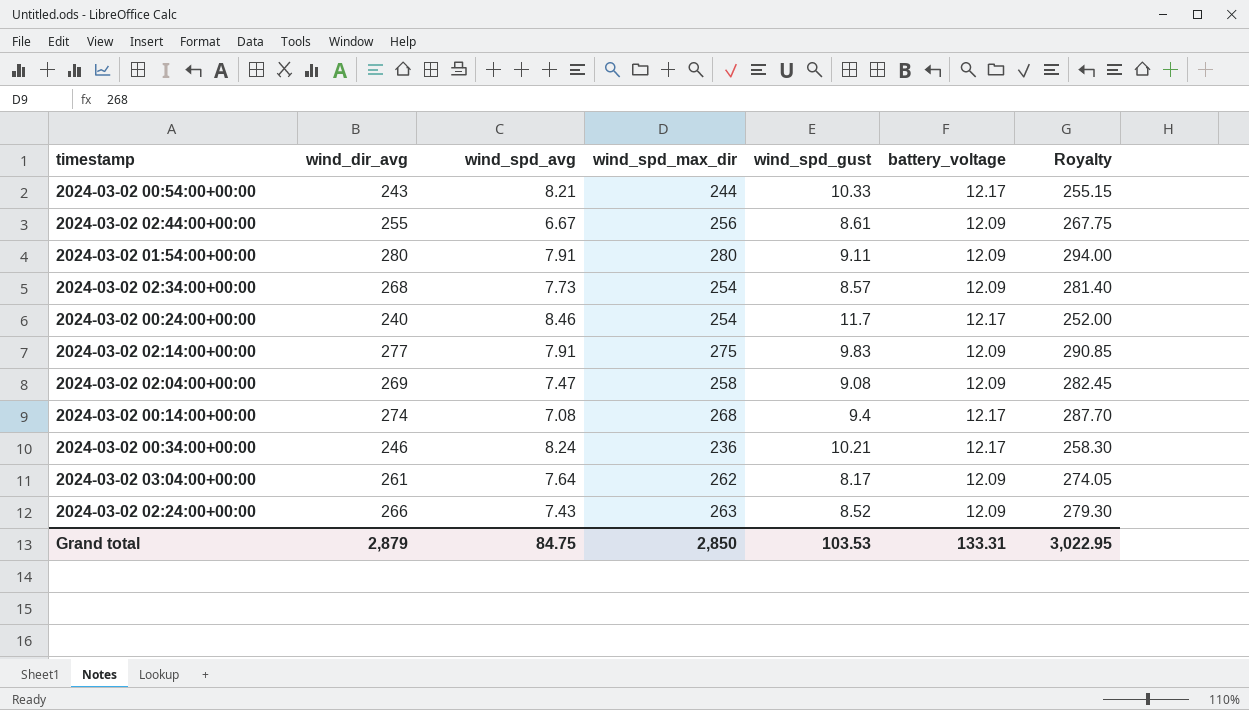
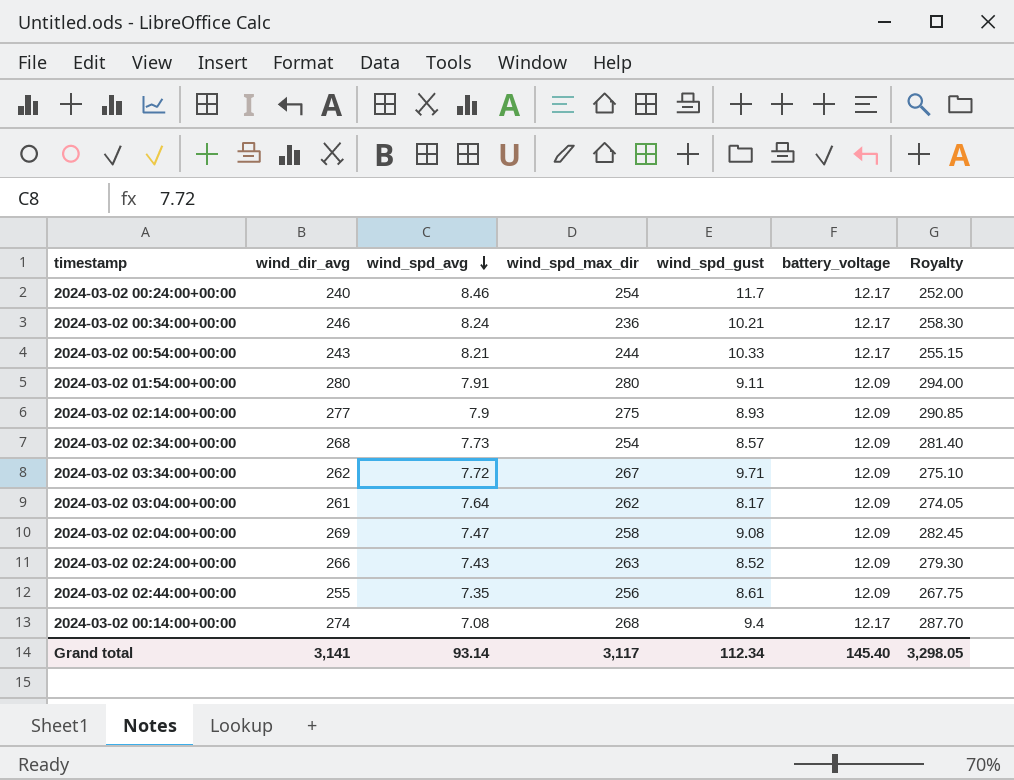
row order: none -> wind_spd_avg descending
2024-03-02 02:14:00+00:00 | wind_spd_avg: 7.91 -> 7.9
2024-03-02 02:14:00+00:00 | wind_spd_gust: 9.83 -> 8.93
row 2024-03-02 03:34:00+00:00: none -> 262 | 7.72 | 267 | 9.71 | 12.09 | 275.10
2024-03-02 02:44:00+00:00 | wind_spd_avg: 6.67 -> 7.35
Grand total | wind_dir_avg: 2,879 -> 3,141
Grand total | wind_spd_avg: 84.75 -> 93.14
Grand total | wind_spd_max_dir: 2,850 -> 3,117
Grand total | wind_spd_gust: 103.53 -> 112.34
Grand total | battery_voltage: 133.31 -> 145.40
Grand total | Royalty: 3,022.95 -> 3,298.05

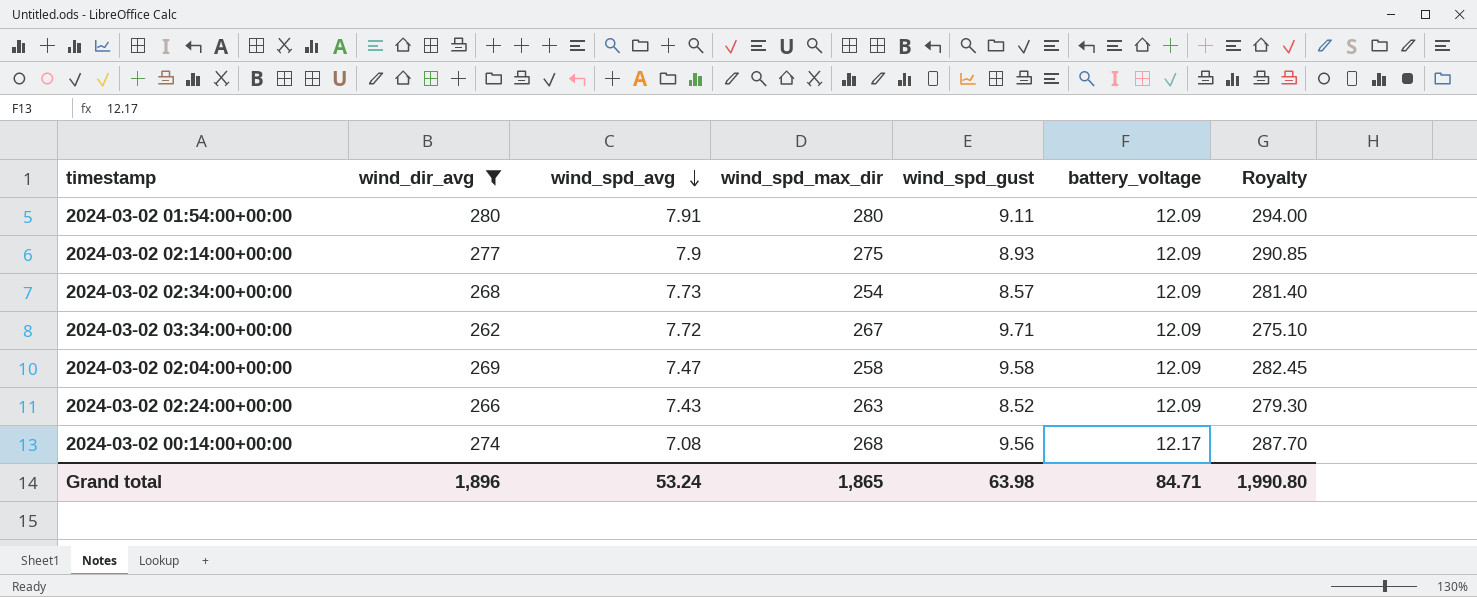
filter: none -> wind_dir_avg >= 262
2024-03-02 02:04:00+00:00 | wind_spd_gust: 9.08 -> 9.58
2024-03-02 00:14:00+00:00 | wind_spd_gust: 9.4 -> 9.56
Grand total | wind_dir_avg: 3,141 -> 1,896
Grand total | wind_spd_avg: 93.14 -> 53.24
Grand total | wind_spd_max_dir: 3,117 -> 1,865
Grand total | wind_spd_gust: 112.34 -> 63.98
Grand total | battery_voltage: 145.40 -> 84.71
Grand total | Royalty: 3,298.05 -> 1,990.80

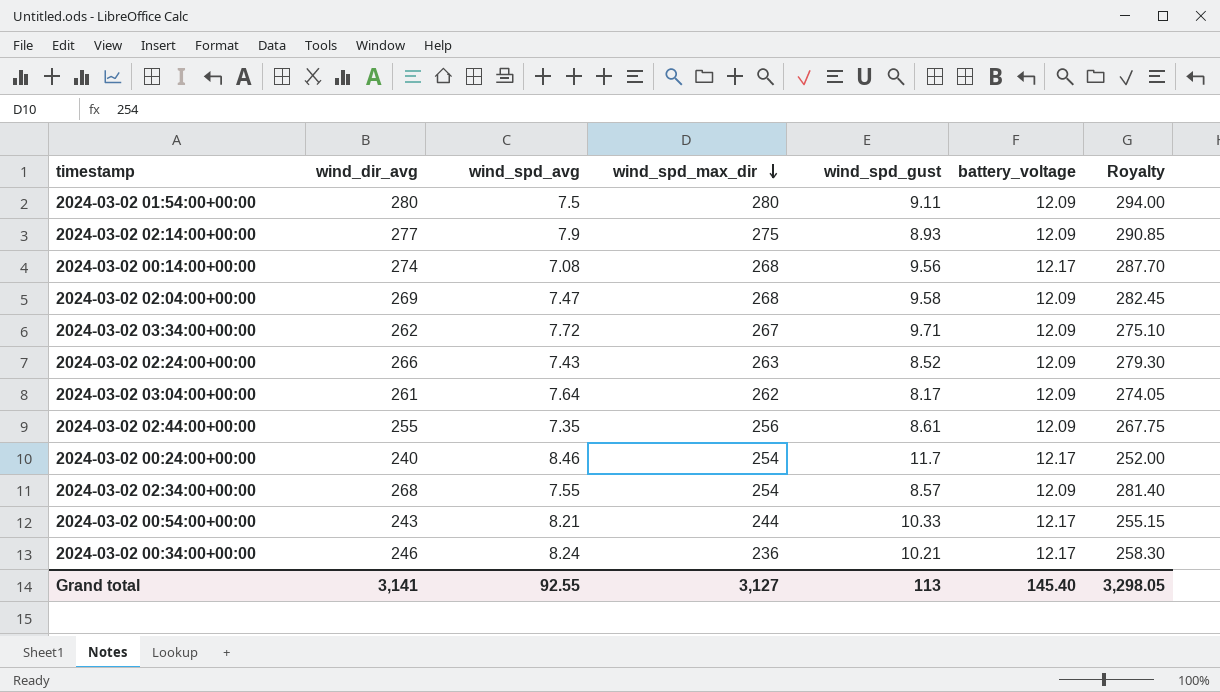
filter: wind_dir_avg >= 262 -> none
row order: wind_spd_avg descending -> wind_spd_max_dir descending
2024-03-02 01:54:00+00:00 | wind_spd_avg: 7.91 -> 7.5
2024-03-02 02:04:00+00:00 | wind_spd_max_dir: 258 -> 268
2024-03-02 02:34:00+00:00 | wind_spd_avg: 7.73 -> 7.55
Grand total | wind_dir_avg: 1,896 -> 3,141
Grand total | wind_spd_avg: 53.24 -> 92.55
Grand total | wind_spd_max_dir: 1,865 -> 3,127
Grand total | wind_spd_gust: 63.98 -> 113
Grand total | battery_voltage: 84.71 -> 145.40
Grand total | Royalty: 1,990.80 -> 3,298.05

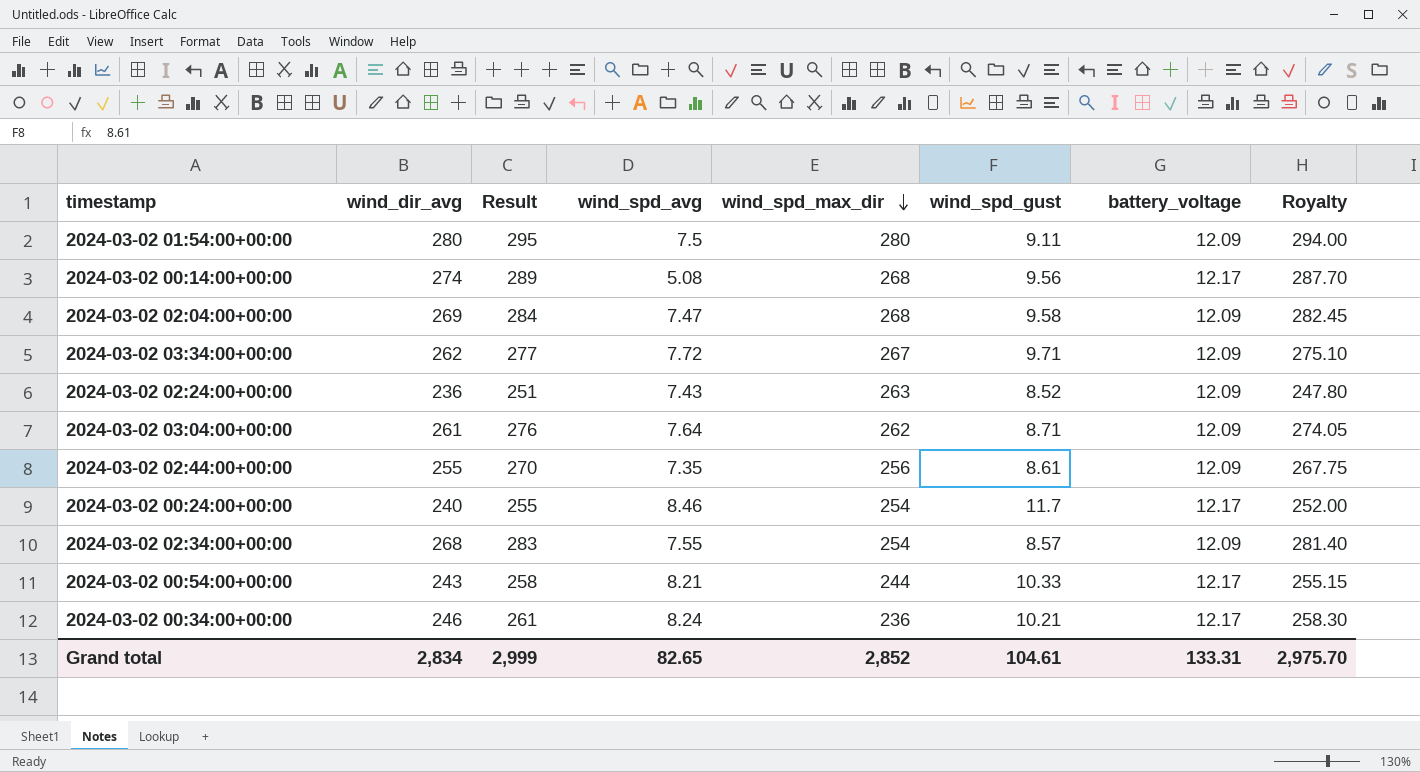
column Result | formula: none -> [wind_dir_avg] + 15
row 2024-03-02 02:14:00+00:00: 277 | 7.9 | 275 | 8.93 | 12.09 | 290.85 -> none
2024-03-02 00:14:00+00:00 | wind_spd_avg: 7.08 -> 5.08
2024-03-02 02:24:00+00:00 | wind_dir_avg: 266 -> 236
2024-03-02 02:24:00+00:00 | Royalty: 279.30 -> 247.80
2024-03-02 03:04:00+00:00 | wind_spd_gust: 8.17 -> 8.71
Grand total | wind_dir_avg: 3,141 -> 2,834
Grand total | wind_spd_avg: 92.55 -> 82.65
Grand total | wind_spd_max_dir: 3,127 -> 2,852
Grand total | wind_spd_gust: 113 -> 104.61
Grand total | battery_voltage: 145.40 -> 133.31
Grand total | Royalty: 3,298.05 -> 2,975.70

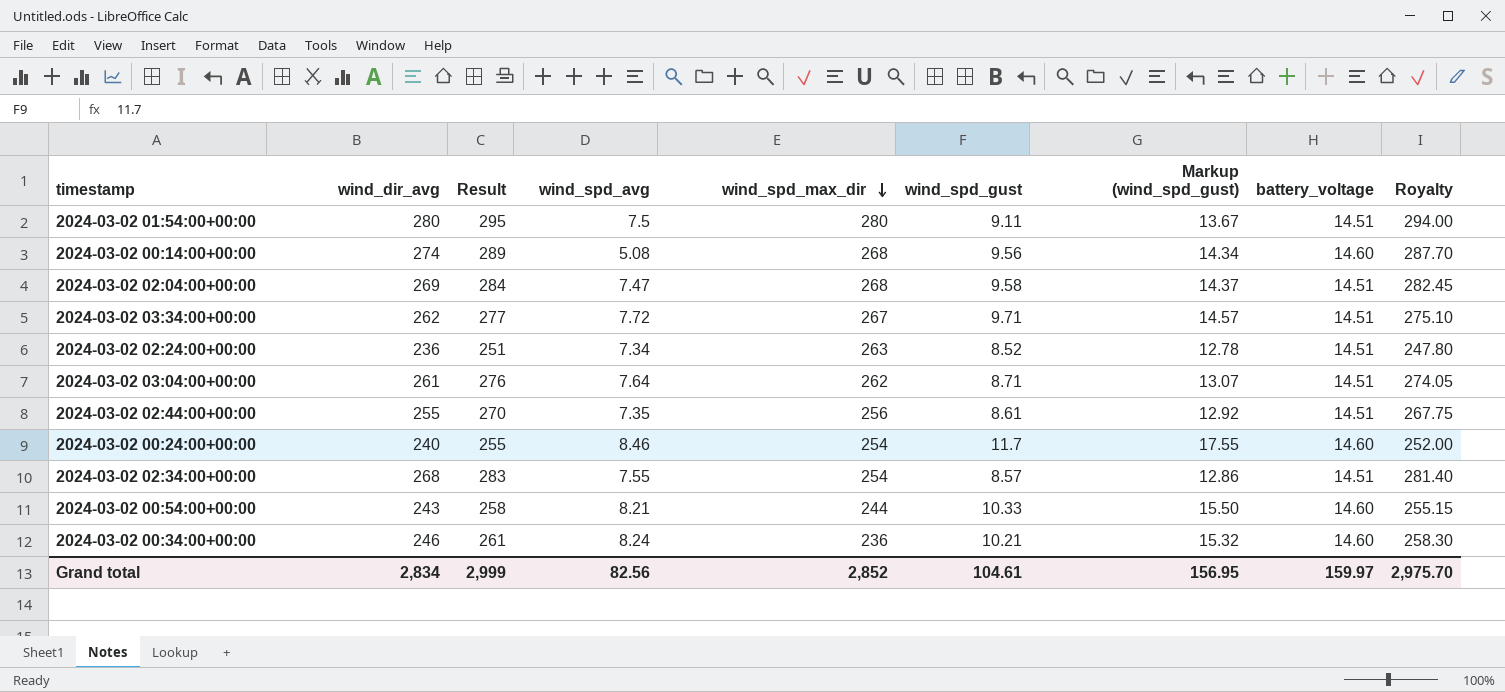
column Markup (wind_spd_gust) | formula: none -> [wind_spd_gust] * 1.5
2024-03-02 01:54:00+00:00 | battery_voltage: 12.09 -> 14.51
2024-03-02 00:14:00+00:00 | battery_voltage: 12.17 -> 14.60
2024-03-02 02:04:00+00:00 | battery_voltage: 12.09 -> 14.51
2024-03-02 03:34:00+00:00 | battery_voltage: 12.09 -> 14.51
2024-03-02 02:24:00+00:00 | wind_spd_avg: 7.43 -> 7.34
2024-03-02 02:24:00+00:00 | battery_voltage: 12.09 -> 14.51
2024-03-02 03:04:00+00:00 | battery_voltage: 12.09 -> 14.51
2024-03-02 02:44:00+00:00 | battery_voltage: 12.09 -> 14.51
2024-03-02 00:24:00+00:00 | battery_voltage: 12.17 -> 14.60
2024-03-02 02:34:00+00:00 | battery_voltage: 12.09 -> 14.51
2024-03-02 00:54:00+00:00 | battery_voltage: 12.17 -> 14.60
2024-03-02 00:34:00+00:00 | battery_voltage: 12.17 -> 14.60
Grand total | wind_spd_avg: 82.65 -> 82.56
Grand total | battery_voltage: 133.31 -> 159.97

